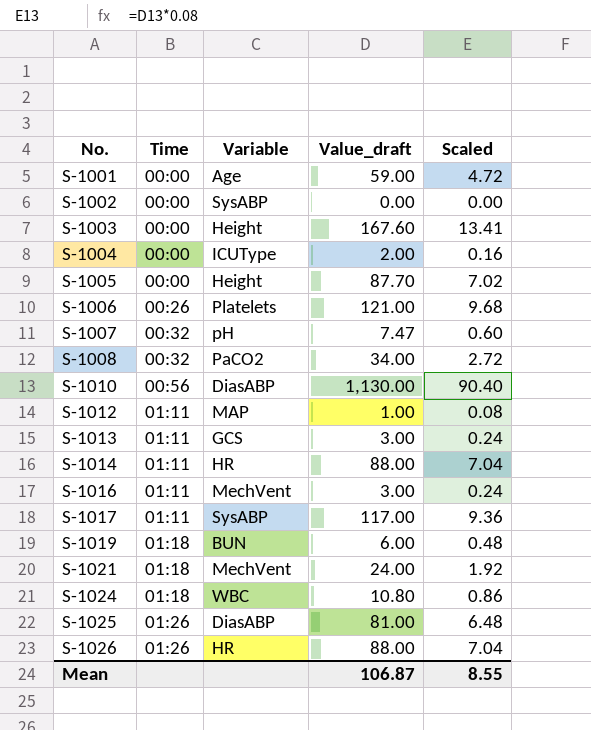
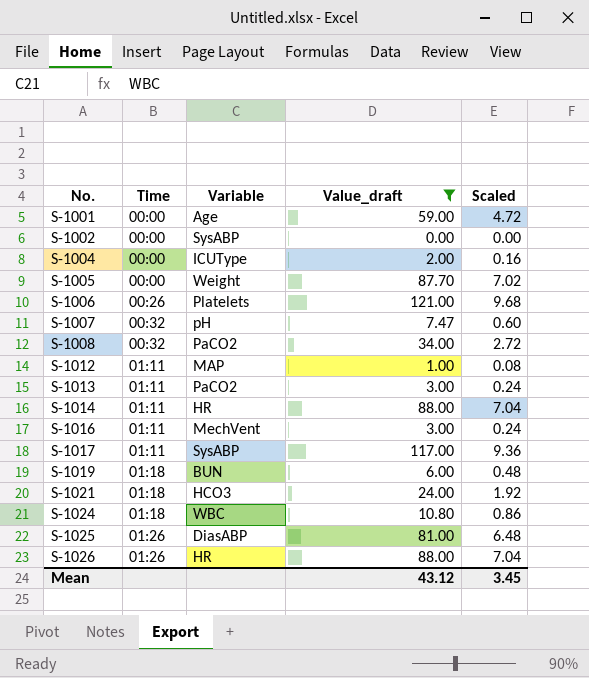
filter: none -> Value_draft <= 121.00
S-1005 | Variable: Height -> Weight
S-1013 | Variable: GCS -> PaCO2
S-1021 | Variable: MechVent -> HCO3
Mean | Value_draft: 106.87 -> 43.12
Mean | Scaled: 8.55 -> 3.45

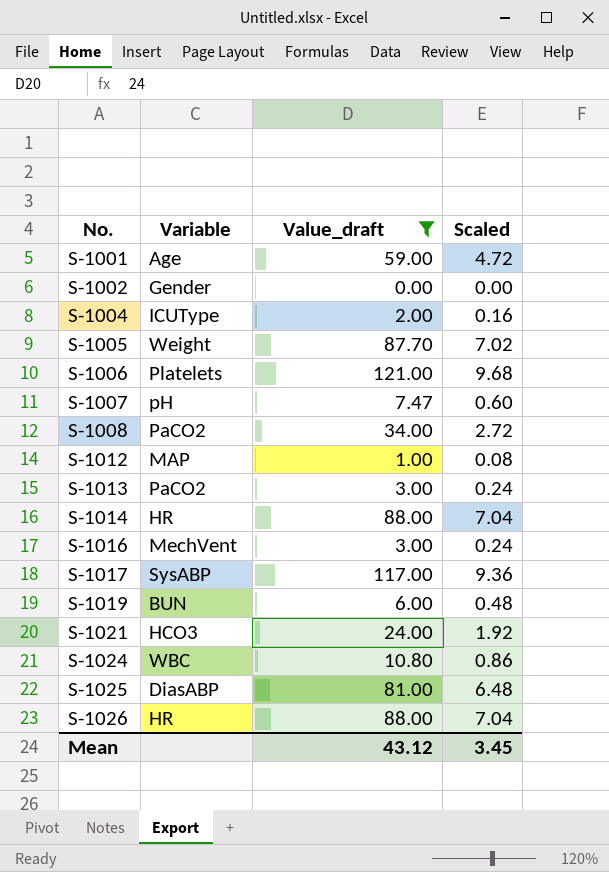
column Time | position: 2 -> none
S-1002 | Variable: SysABP -> Gender

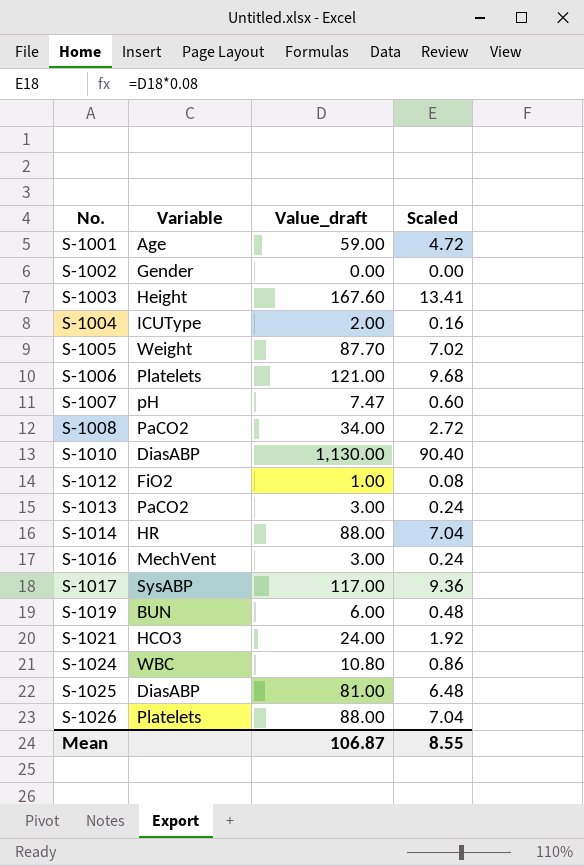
filter: Value_draft <= 121.00 -> none
S-1012 | Variable: MAP -> FiO2
S-1026 | Variable: HR -> Platelets
Mean | Value_draft: 43.12 -> 106.87
Mean | Scaled: 3.45 -> 8.55

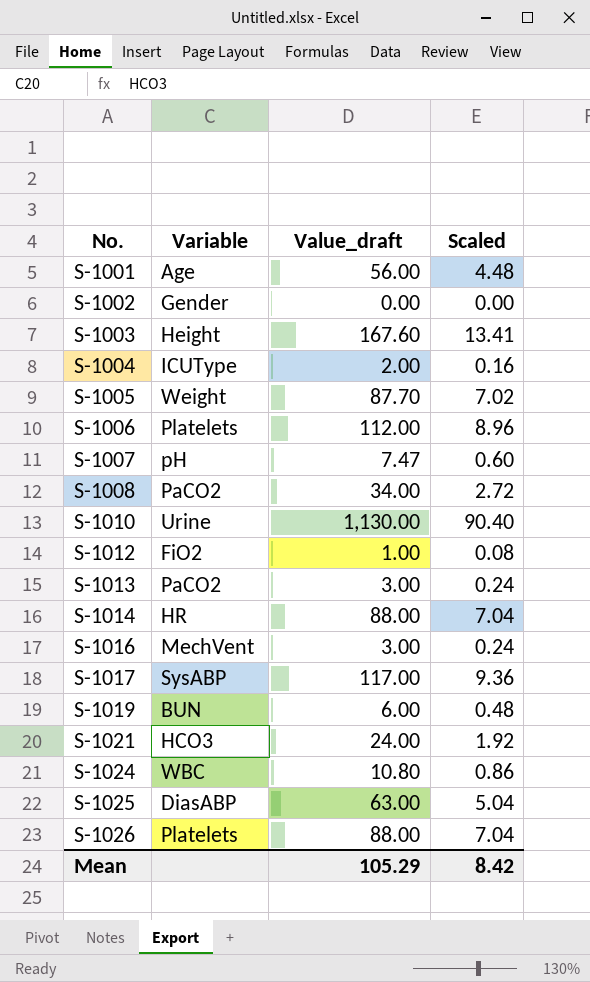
S-1001 | Value_draft: 59.00 -> 56.00
S-1001 | Scaled: 4.72 -> 4.48
S-1006 | Value_draft: 121.00 -> 112.00
S-1006 | Scaled: 9.68 -> 8.96
S-1010 | Variable: DiasABP -> Urine
S-1025 | Value_draft: 81.00 -> 63.00
S-1025 | Scaled: 6.48 -> 5.04
Mean | Value_draft: 106.87 -> 105.29
Mean | Scaled: 8.55 -> 8.42

